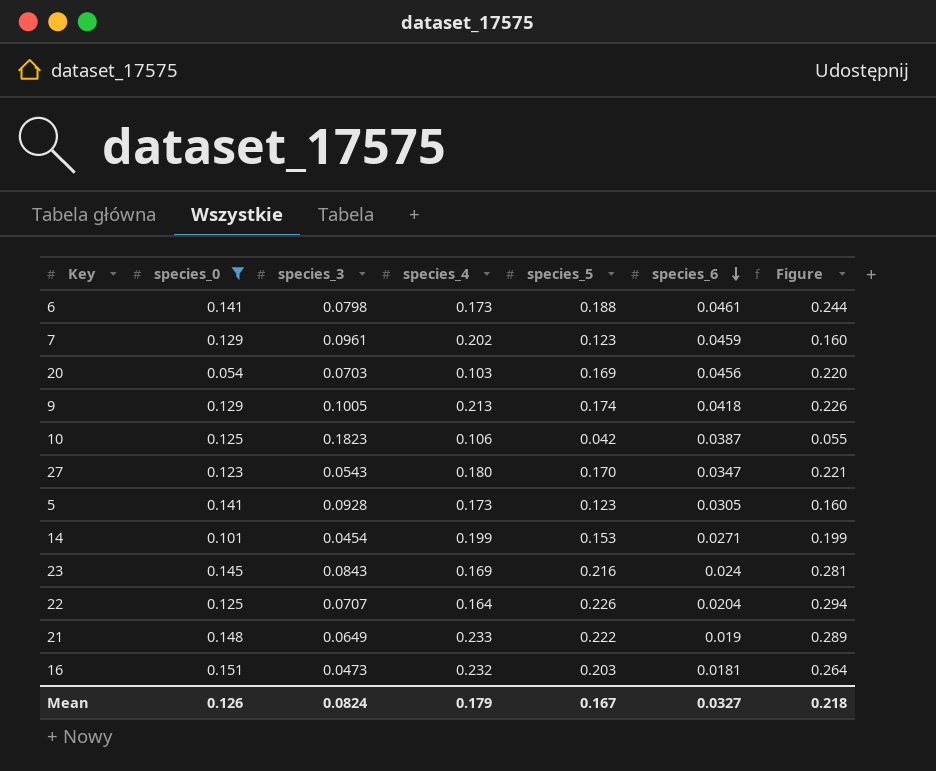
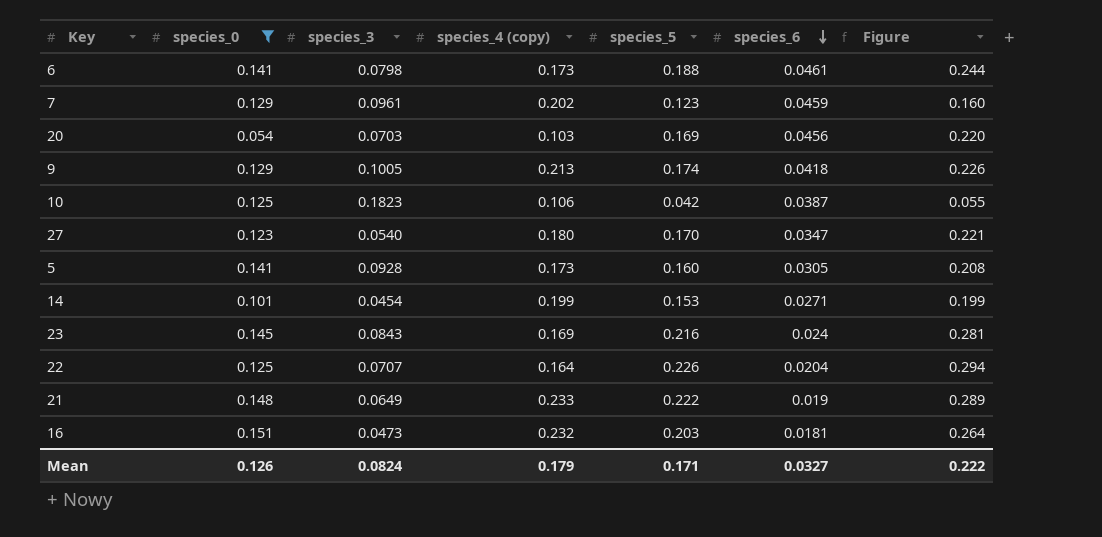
column name: species_4 -> species_4 (copy)
27 | species_3: 0.0543 -> 0.0540
5 | species_5: 0.123 -> 0.160
5 | Figure: 0.160 -> 0.208
Mean | species_5: 0.167 -> 0.171
Mean | Figure: 0.218 -> 0.222

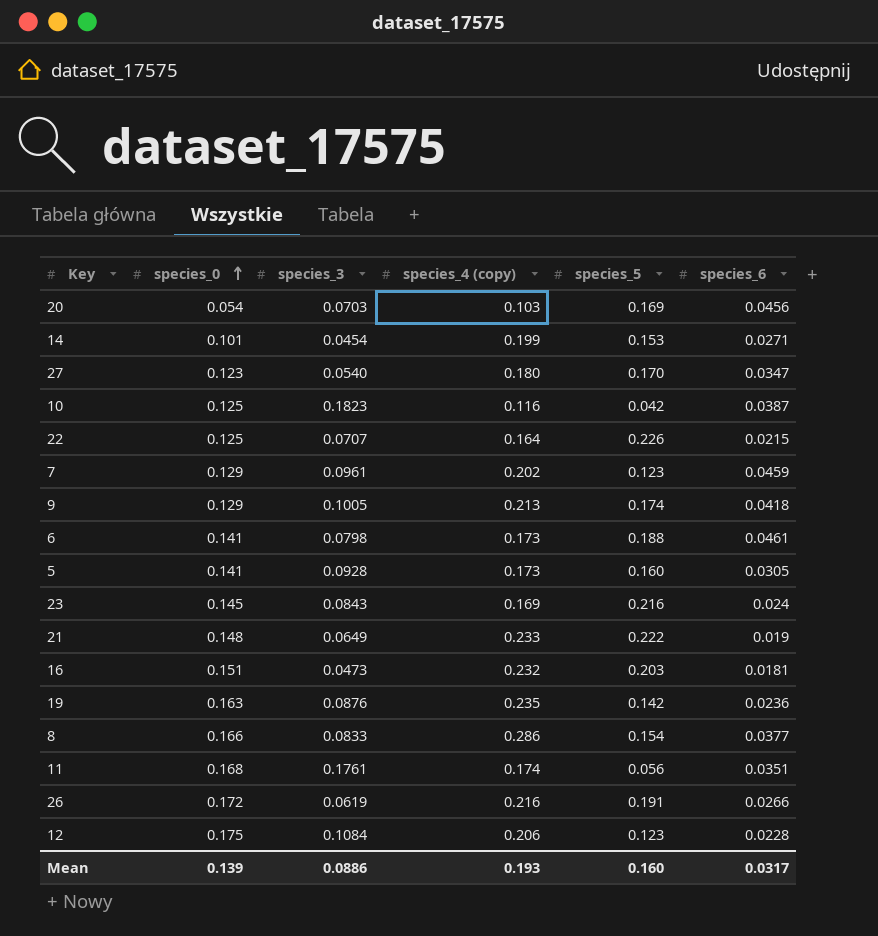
filter: species_0 <= 0.151 -> none
row order: species_6 descending -> species_0 ascending
column Figure | formula: [species_5] * 1.3 -> none
10 | species_4 (copy): 0.106 -> 0.116
22 | species_6: 0.0204 -> 0.0215
Mean | species_0: 0.126 -> 0.139
Mean | species_3: 0.0824 -> 0.0886
Mean | species_4 (copy): 0.179 -> 0.193
Mean | species_5: 0.171 -> 0.160
Mean | species_6: 0.0327 -> 0.0317

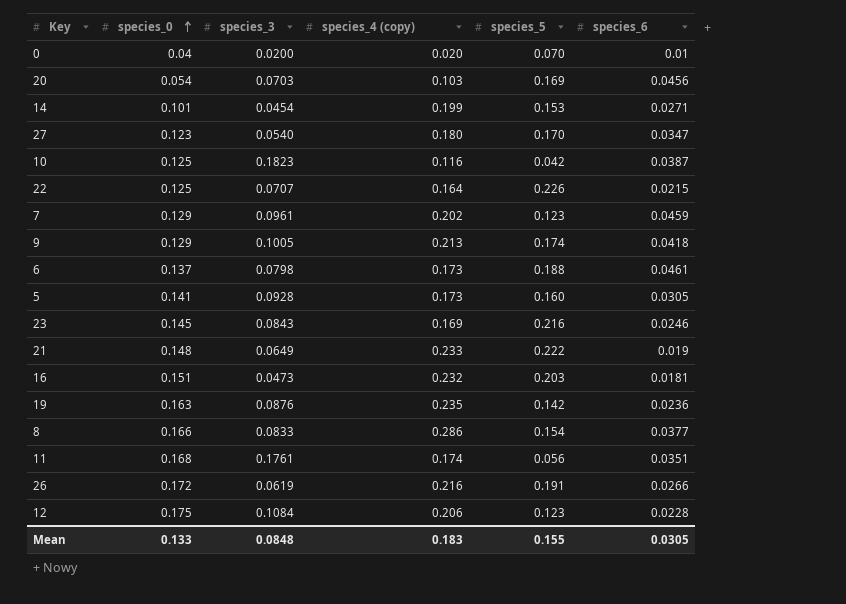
row 0: none -> 0.04 | 0.0200 | 0.020 | 0.070 | 0.01
6 | species_0: 0.141 -> 0.137
23 | species_6: 0.024 -> 0.0246
Mean | species_0: 0.139 -> 0.133
Mean | species_3: 0.0886 -> 0.0848
Mean | species_4 (copy): 0.193 -> 0.183
Mean | species_5: 0.160 -> 0.155
Mean | species_6: 0.0317 -> 0.0305

